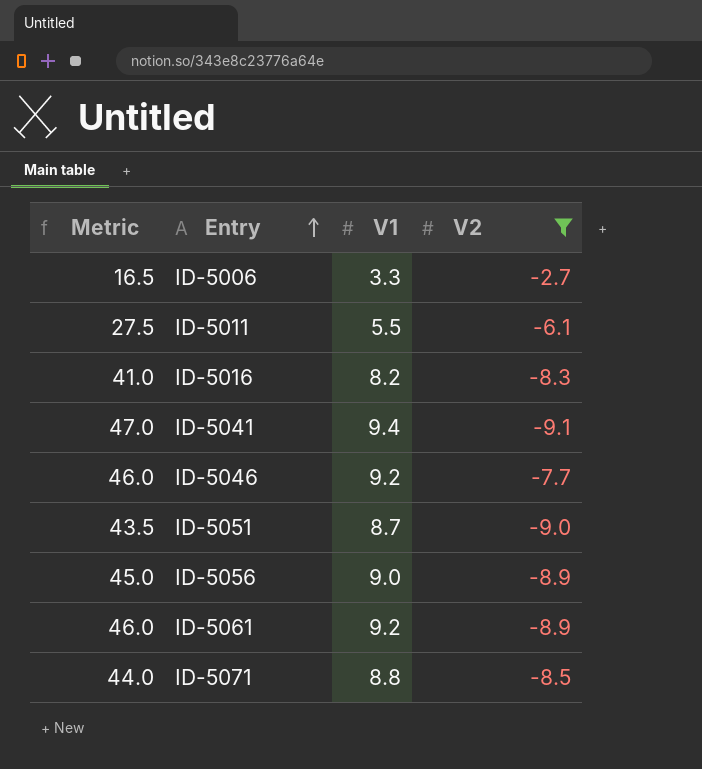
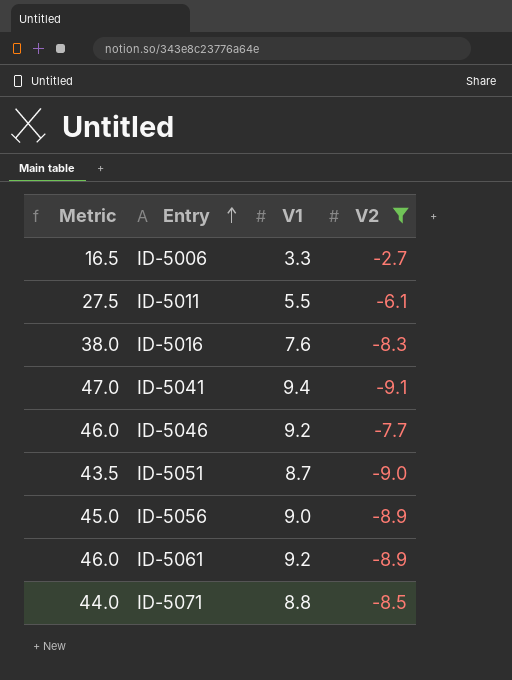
ID-5016 | Metric: 41.0 -> 38.0
ID-5016 | V1: 8.2 -> 7.6

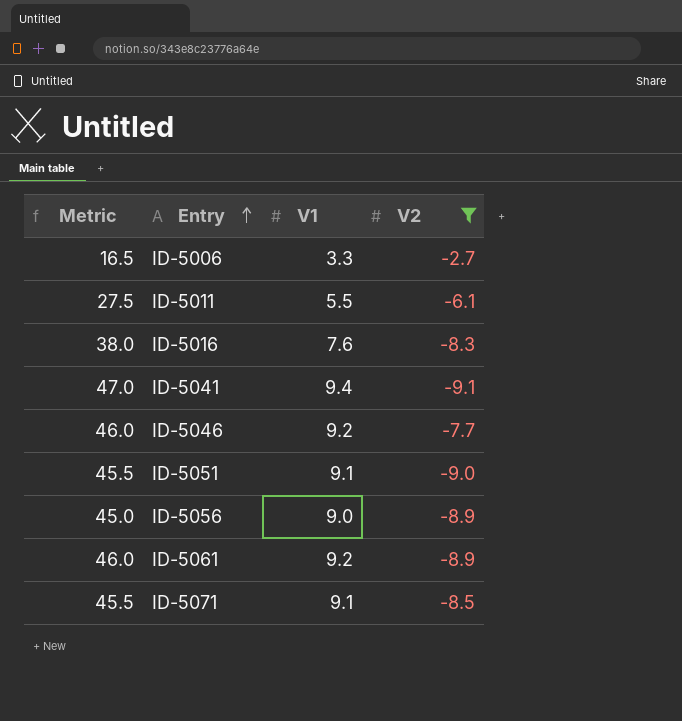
ID-5051 | Metric: 43.5 -> 45.5
ID-5051 | V1: 8.7 -> 9.1
ID-5071 | Metric: 44.0 -> 45.5
ID-5071 | V1: 8.8 -> 9.1

